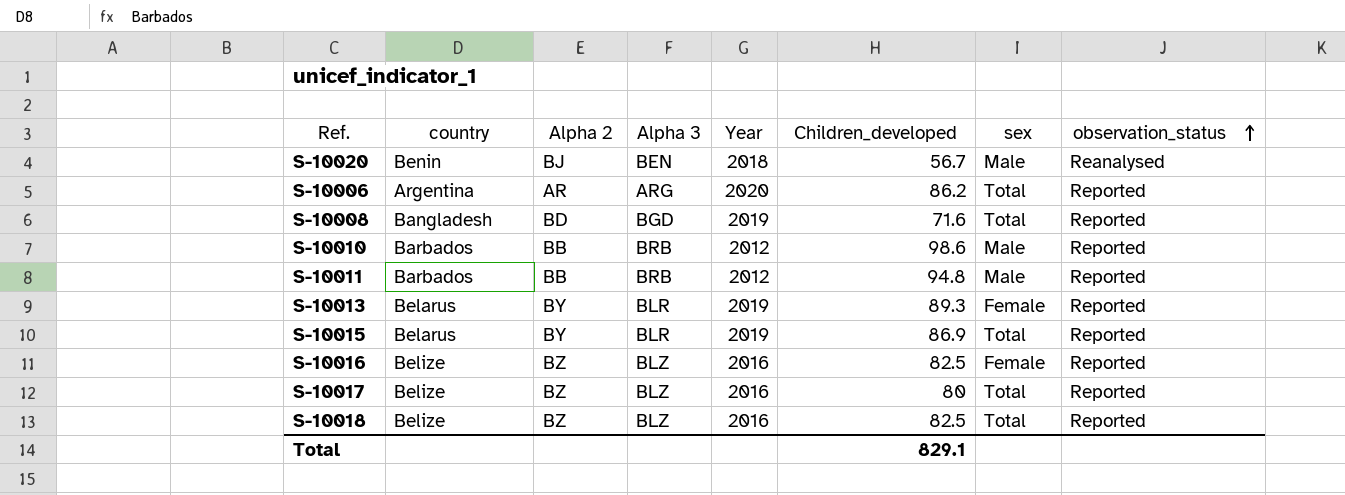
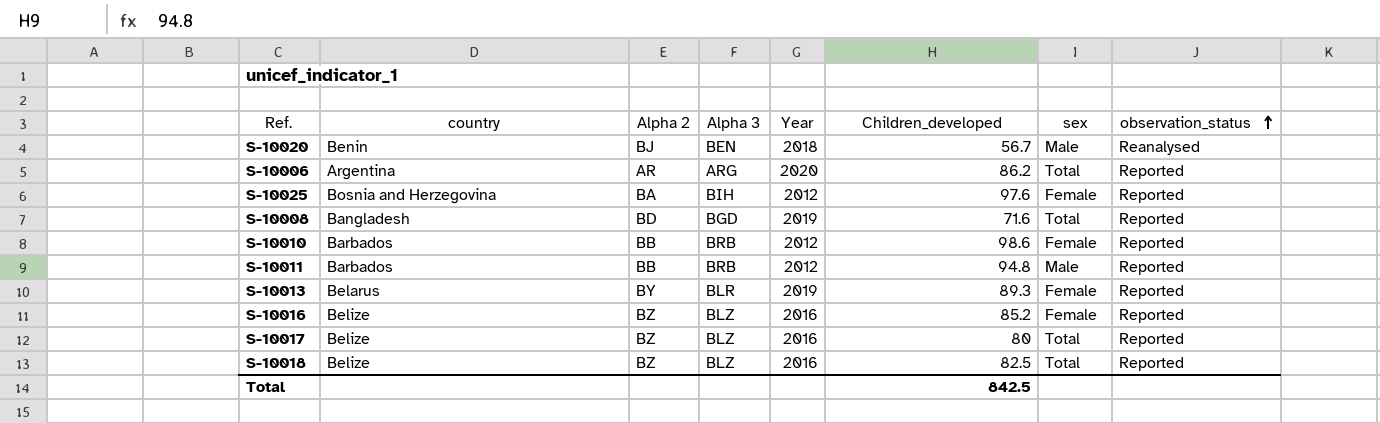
row S-10015: Belarus | BY | BLR | 2019 | 86.9 | Total | Reported -> none
row S-10025: none -> Bosnia and Herzegovina | BA | BIH | 2012 | 97.6 | Female | Reported
S-10010 | sex: Male -> Female
S-10016 | Children_developed: 82.5 -> 85.2
Total | Children_developed: 829.1 -> 842.5

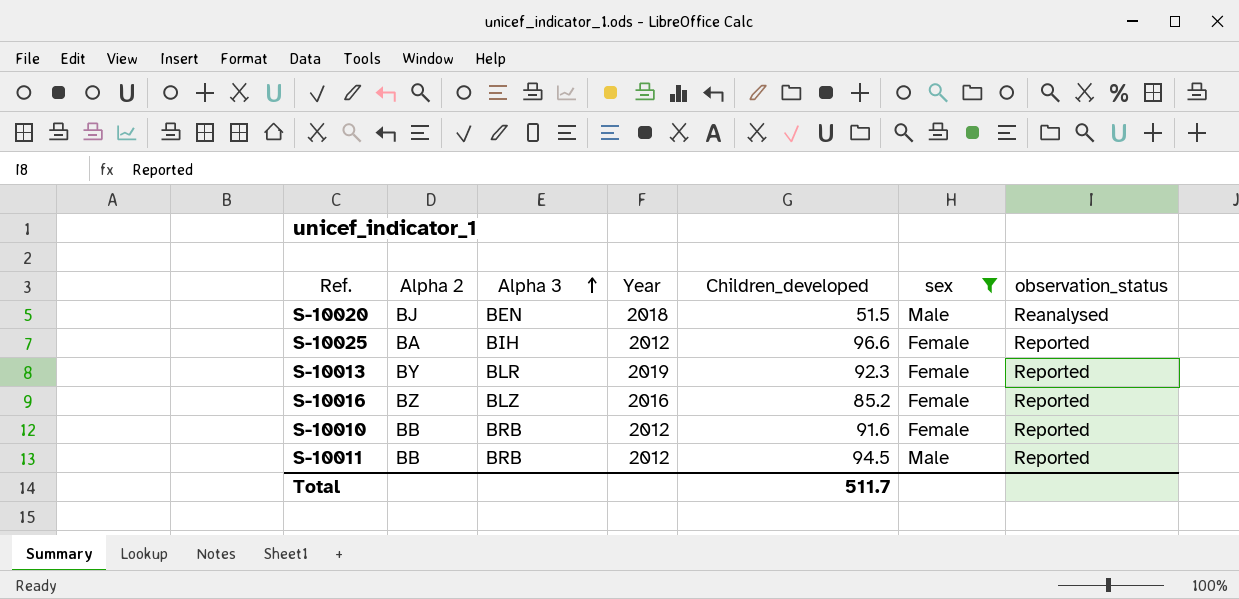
filter: none -> sex != Total
row order: observation_status ascending -> Alpha 3 ascending
column country | position: 2 -> none
S-10020 | Children_developed: 56.7 -> 51.5
S-10025 | Children_developed: 97.6 -> 96.6
S-10013 | Children_developed: 89.3 -> 92.3
S-10010 | Children_developed: 98.6 -> 91.6
S-10011 | Children_developed: 94.8 -> 94.5
Total | Children_developed: 842.5 -> 511.7

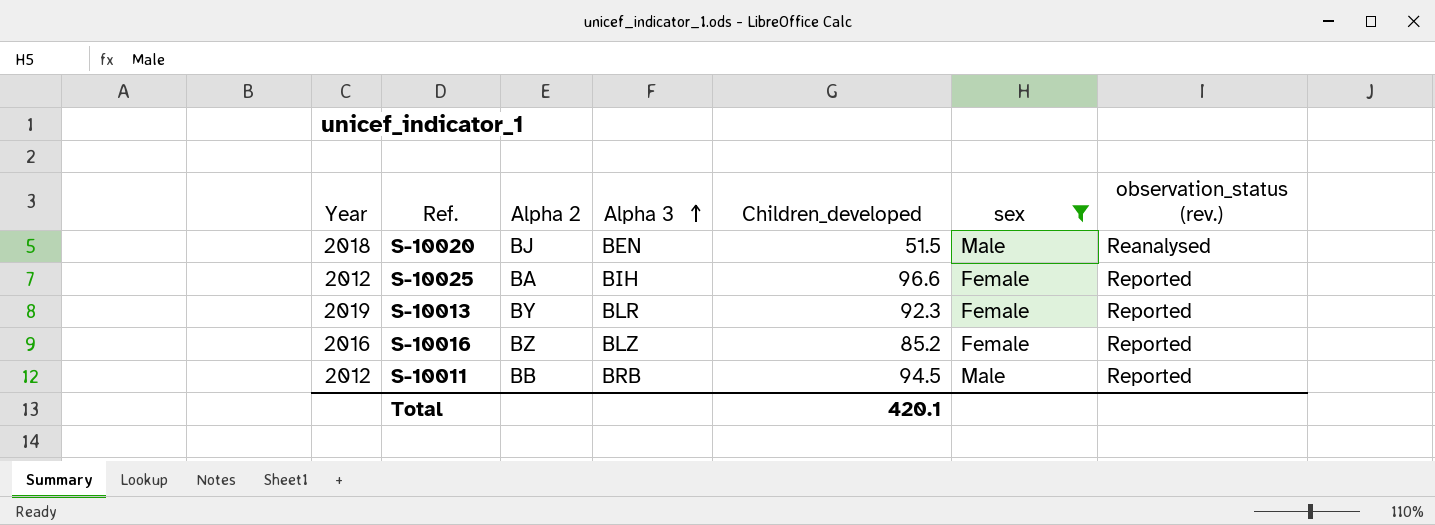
column Year | position: 4 -> 1
column name: observation_status -> observation_status (rev.)
row S-10010: BB | BRB | 2012 | 91.6 | Female | Reported -> none
Total | Children_developed: 511.7 -> 420.1

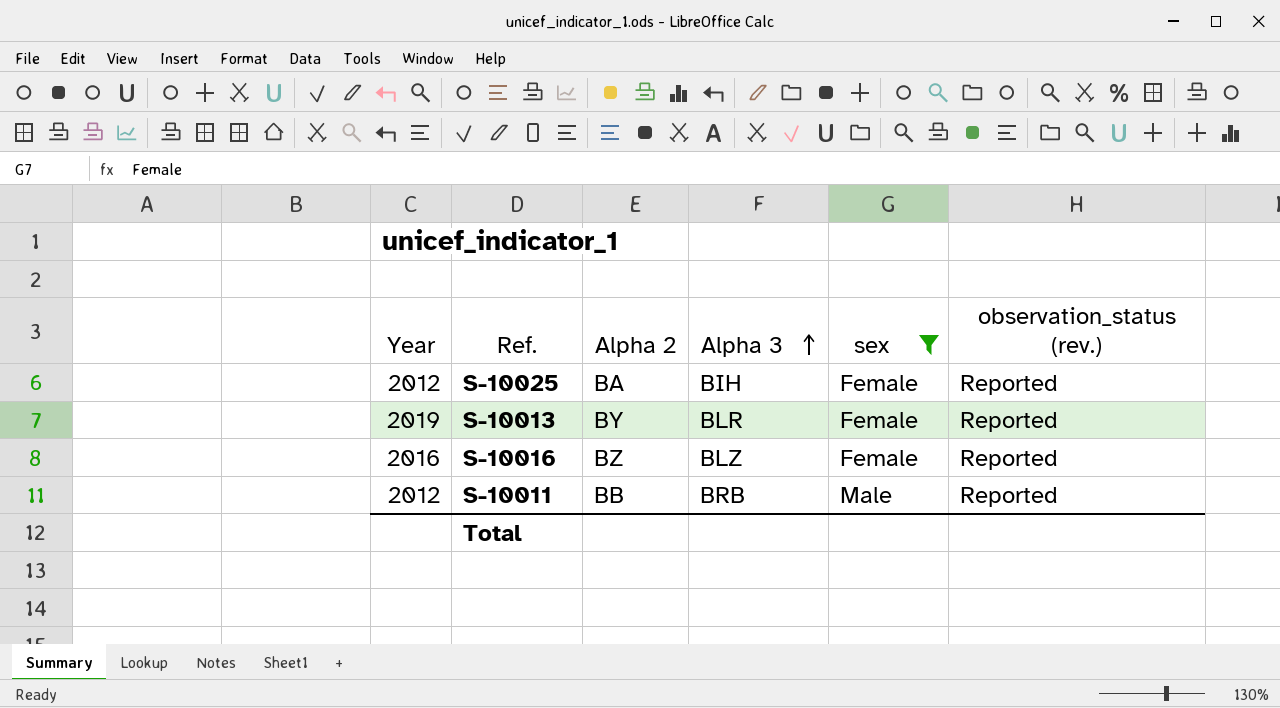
column Children_developed | position: 5 -> none
row S-10020: 2018 | BJ | BEN | 51.5 | Male | Reanalysed -> none

